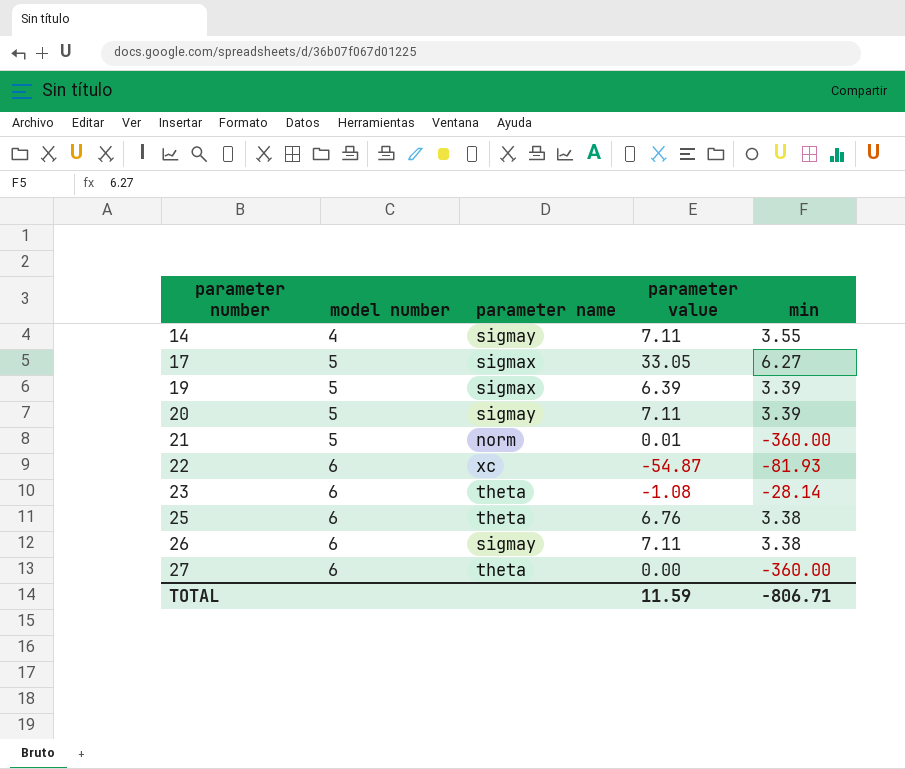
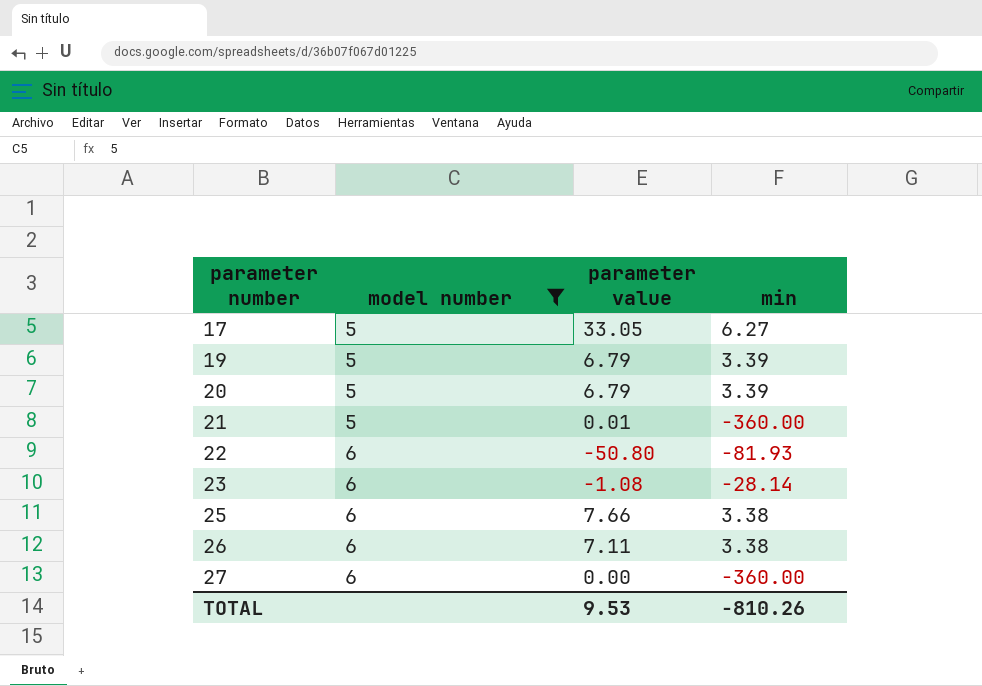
filter: none -> model number != 4
column parameter name | position: 3 -> none
19 | parameter value: 6.39 -> 6.79
20 | parameter value: 7.11 -> 6.79
22 | parameter value: -54.87 -> -50.80
25 | parameter value: 6.76 -> 7.66
TOTAL | parameter value: 11.59 -> 9.53
TOTAL | min: -806.71 -> -810.26

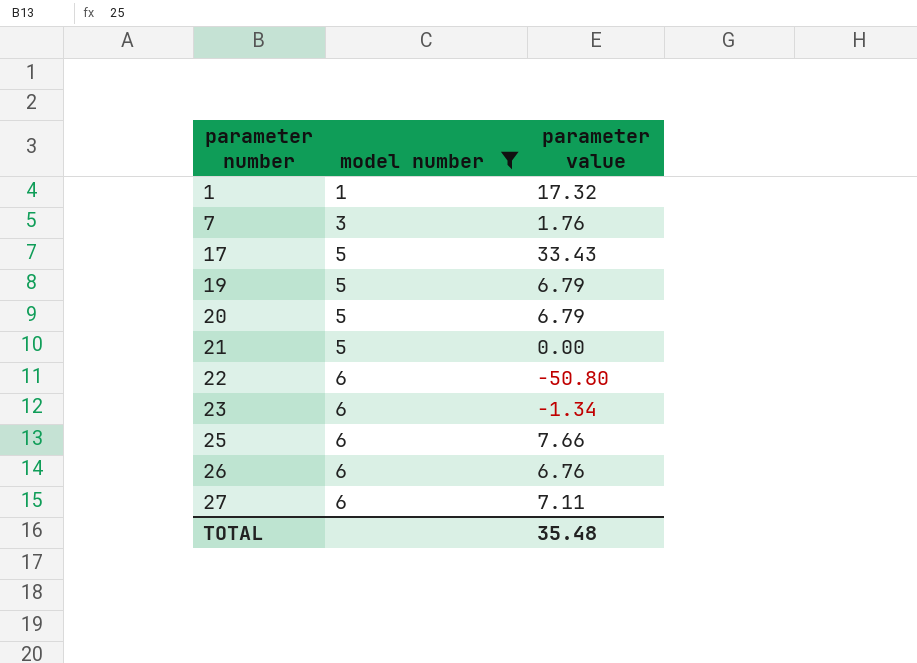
column min | position: 4 -> none
row 1: none -> 1 | 17.32
row 7: none -> 3 | 1.76
17 | parameter value: 33.05 -> 33.43
21 | parameter value: 0.01 -> 0.00
23 | parameter value: -1.08 -> -1.34
26 | parameter value: 7.11 -> 6.76
27 | parameter value: 0.00 -> 7.11
TOTAL | parameter value: 9.53 -> 35.48

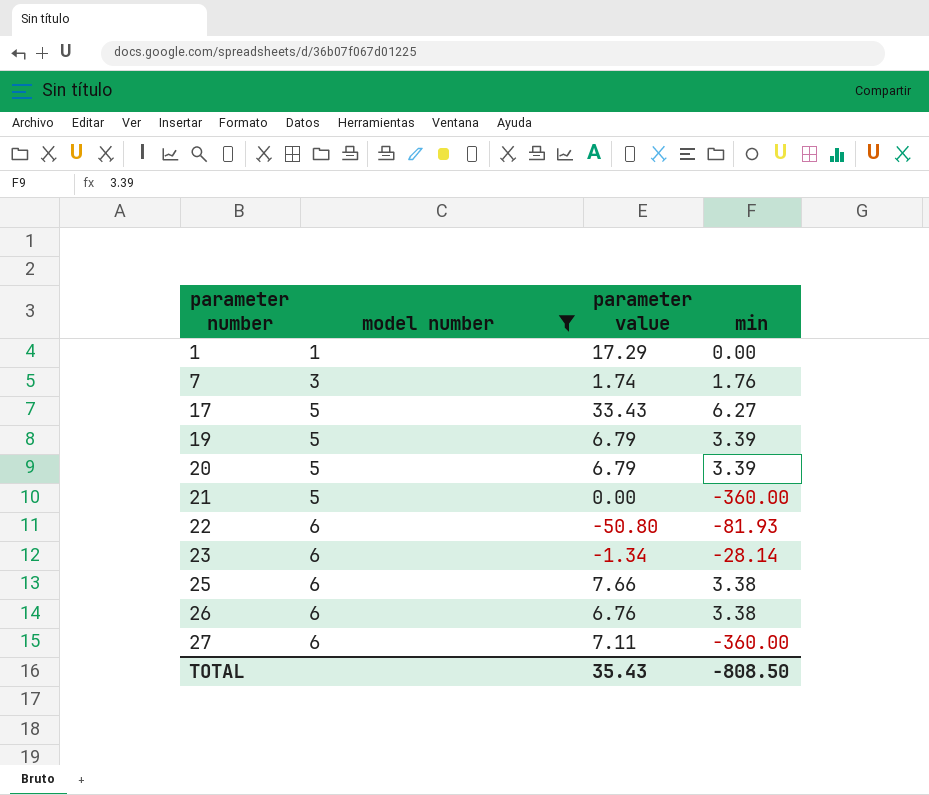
column min | position: none -> 4
1 | parameter value: 17.32 -> 17.29
7 | parameter value: 1.76 -> 1.74
TOTAL | parameter value: 35.48 -> 35.43

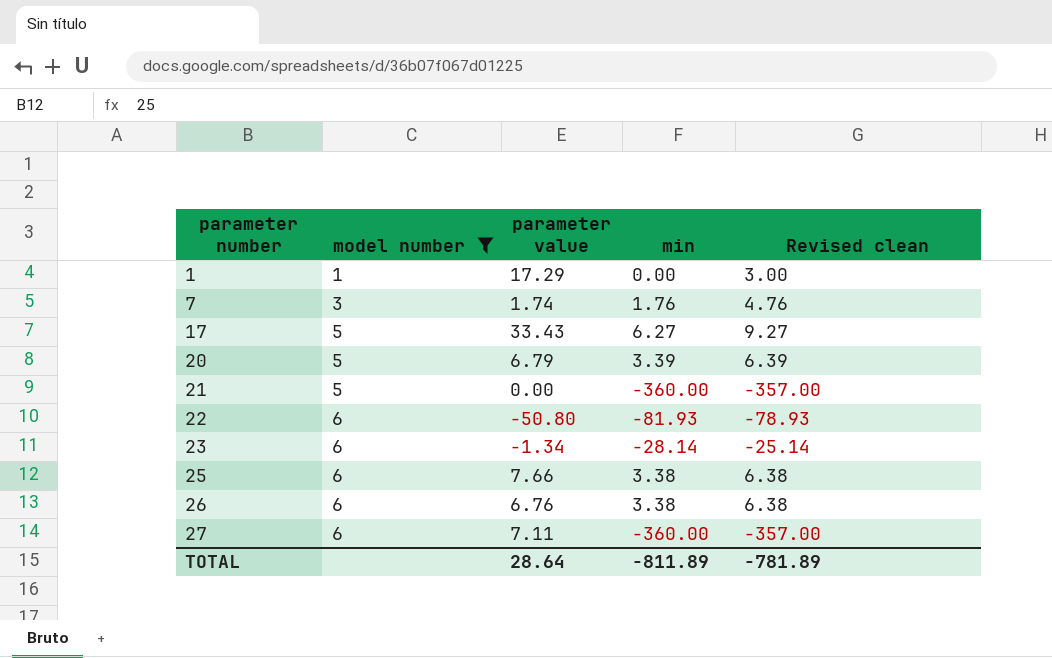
column Revised clean | formula: none -> [min] + 3
row 19: 5 | 6.79 | 3.39 -> none
TOTAL | parameter value: 35.43 -> 28.64
TOTAL | min: -808.50 -> -811.89

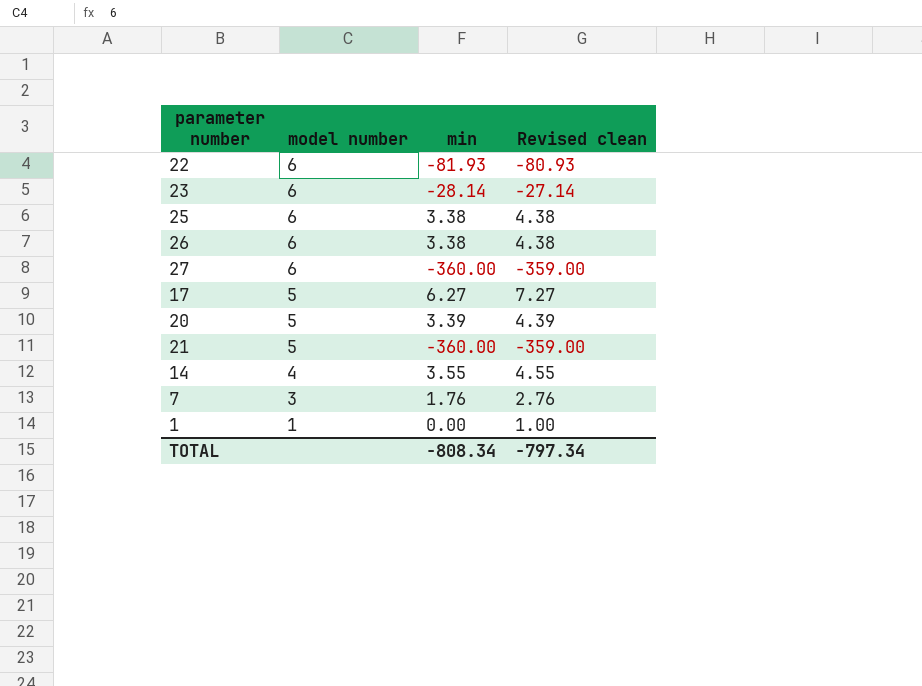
filter: model number != 4 -> none
row order: parameter number ascending -> model number descending
column parameter value | position: 3 -> none
column Revised clean | formula: [min] + 3 -> [min] + 1
TOTAL | min: -811.89 -> -808.34
TOTAL | Revised clean: -781.89 -> -797.34

